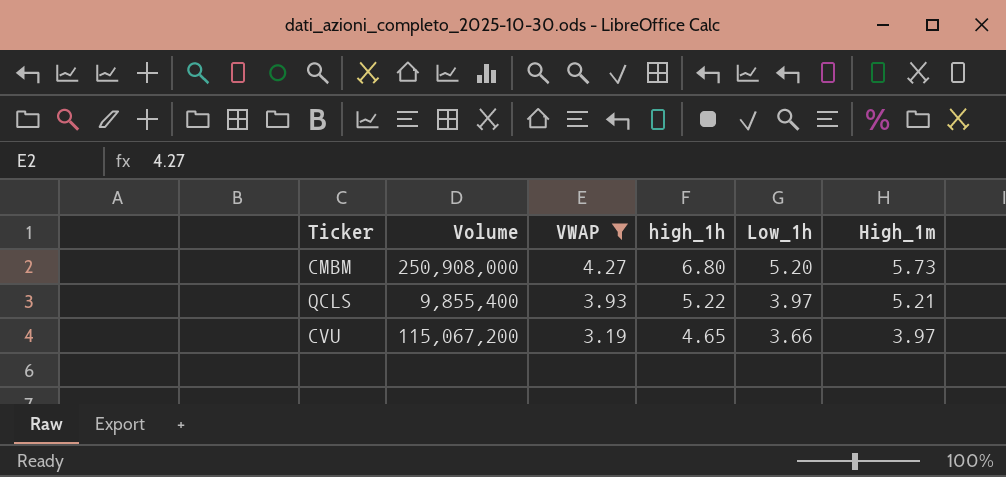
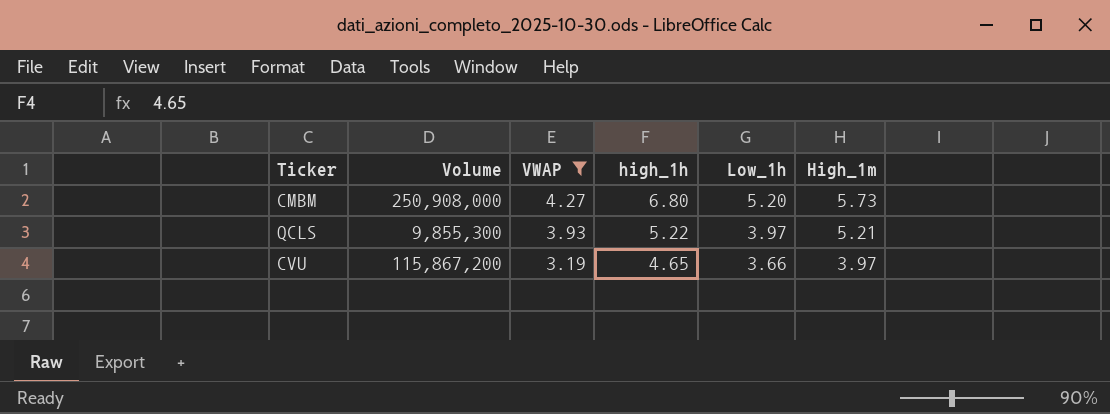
QCLS | Volume: 9,855,400 -> 9,855,300
CVU | Volume: 115,067,200 -> 115,867,200

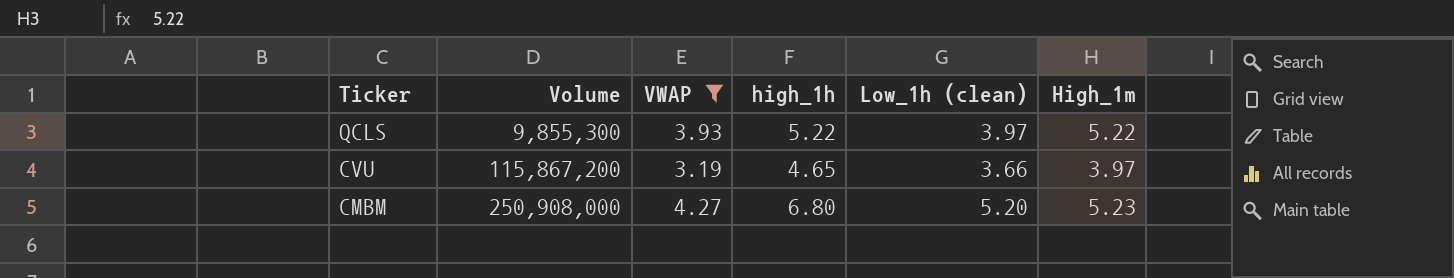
row order: VWAP descending -> Ticker descending
column name: Low_1h -> Low_1h (clean)
QCLS | High_1m: 5.21 -> 5.22
CMBM | High_1m: 5.73 -> 5.23

